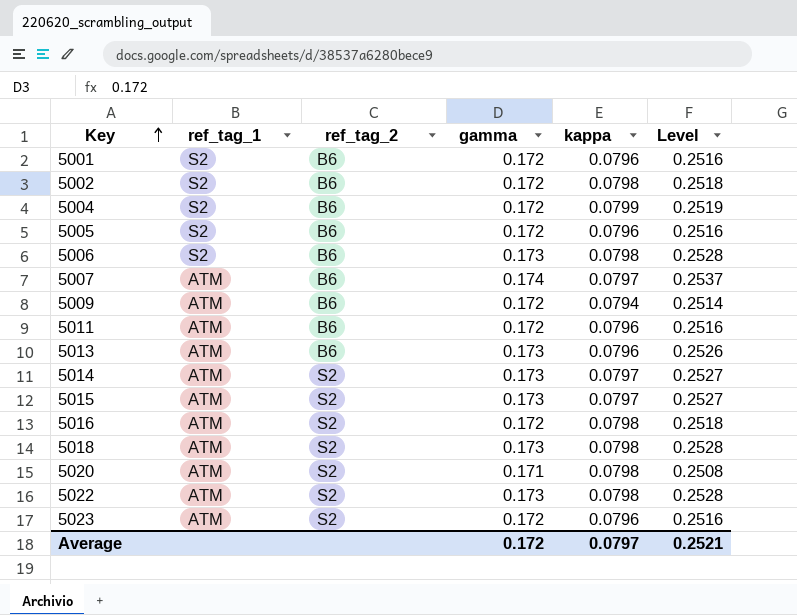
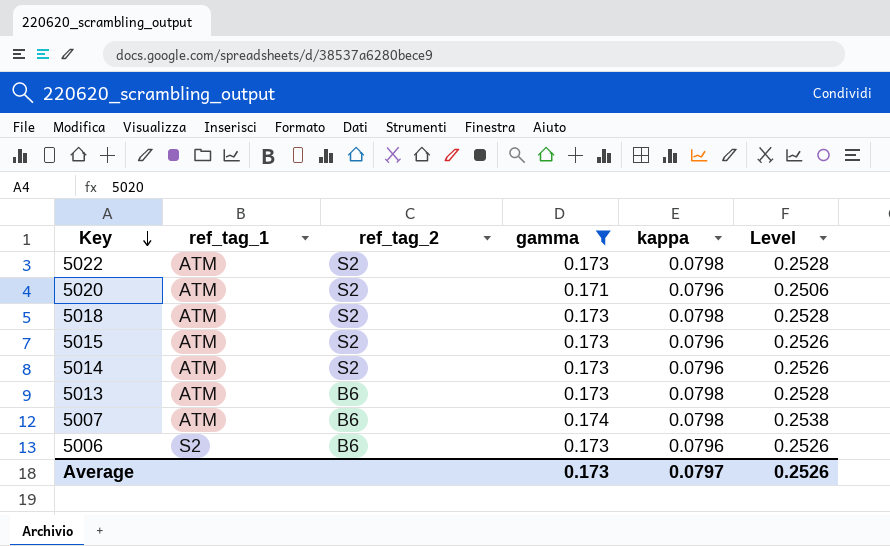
filter: none -> gamma != 0.172
row order: Key ascending -> Key descending
5020 | kappa: 0.0798 -> 0.0796
5020 | Level: 0.2508 -> 0.2506
5015 | kappa: 0.0797 -> 0.0796
5015 | Level: 0.2527 -> 0.2526
5014 | kappa: 0.0797 -> 0.0796
5014 | Level: 0.2527 -> 0.2526
5013 | kappa: 0.0796 -> 0.0798
5013 | Level: 0.2526 -> 0.2528
5007 | kappa: 0.0797 -> 0.0798
5007 | Level: 0.2537 -> 0.2538
5006 | kappa: 0.0798 -> 0.0796
5006 | Level: 0.2528 -> 0.2526
Average | gamma: 0.172 -> 0.173
Average | Level: 0.2521 -> 0.2526

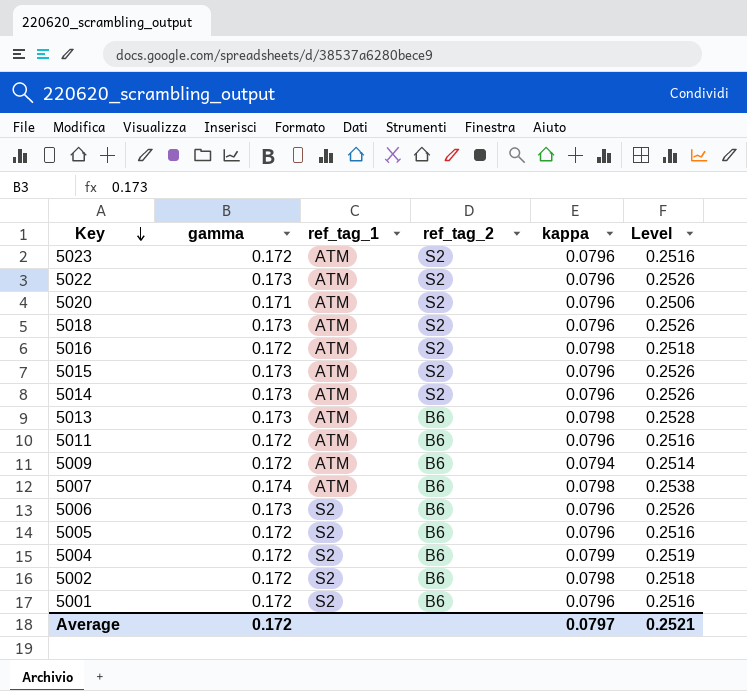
filter: gamma != 0.172 -> none
column gamma | position: 4 -> 2
5022 | kappa: 0.0798 -> 0.0796
5022 | Level: 0.2528 -> 0.2526
5018 | kappa: 0.0798 -> 0.0796
5018 | Level: 0.2528 -> 0.2526
Average | gamma: 0.173 -> 0.172
Average | Level: 0.2526 -> 0.2521

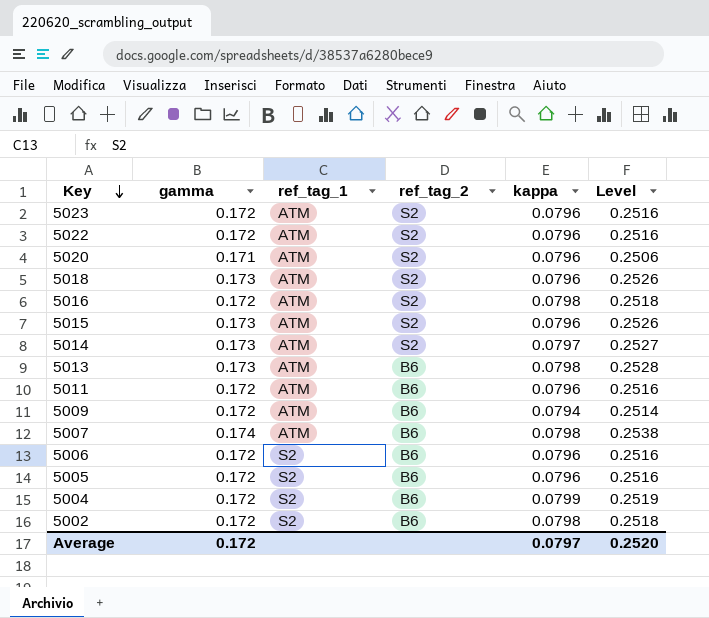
row 5001: 0.172 | S2 | B6 | 0.0796 | 0.2516 -> none
5022 | gamma: 0.173 -> 0.172
5022 | Level: 0.2526 -> 0.2516
5014 | kappa: 0.0796 -> 0.0797
5014 | Level: 0.2526 -> 0.2527
5006 | gamma: 0.173 -> 0.172
5006 | Level: 0.2526 -> 0.2516
Average | Level: 0.2521 -> 0.2520

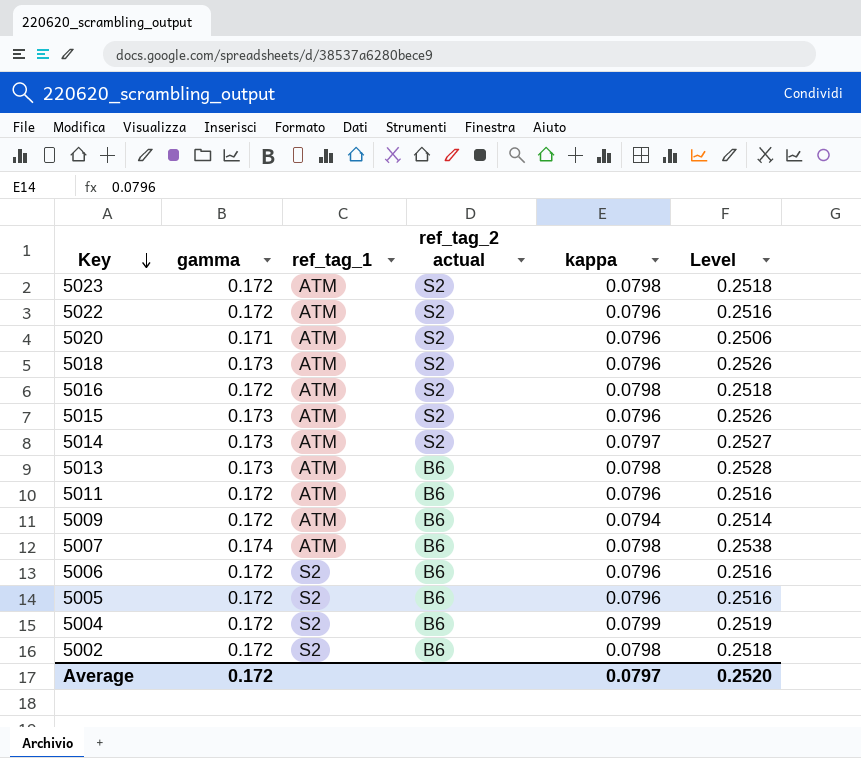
column name: ref_tag_2 -> ref_tag_2 actual
5023 | kappa: 0.0796 -> 0.0798
5023 | Level: 0.2516 -> 0.2518

